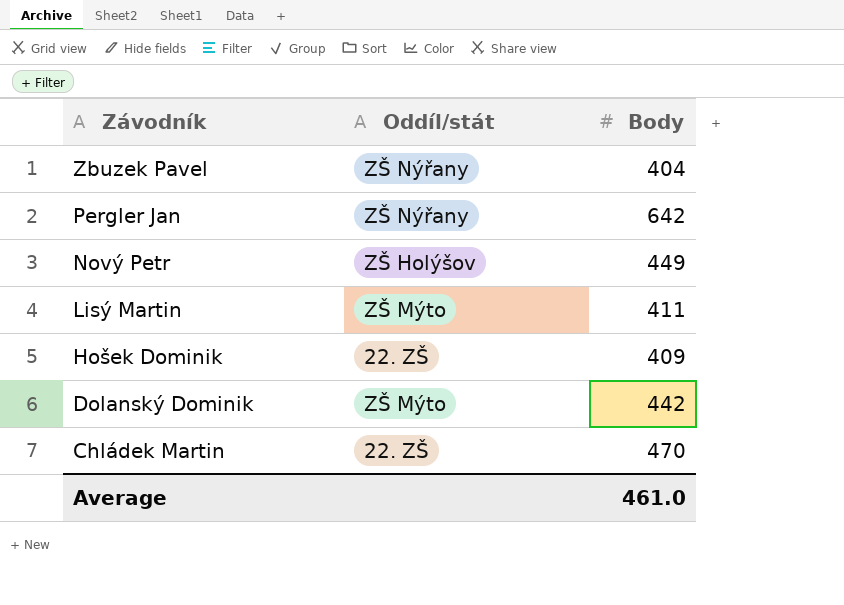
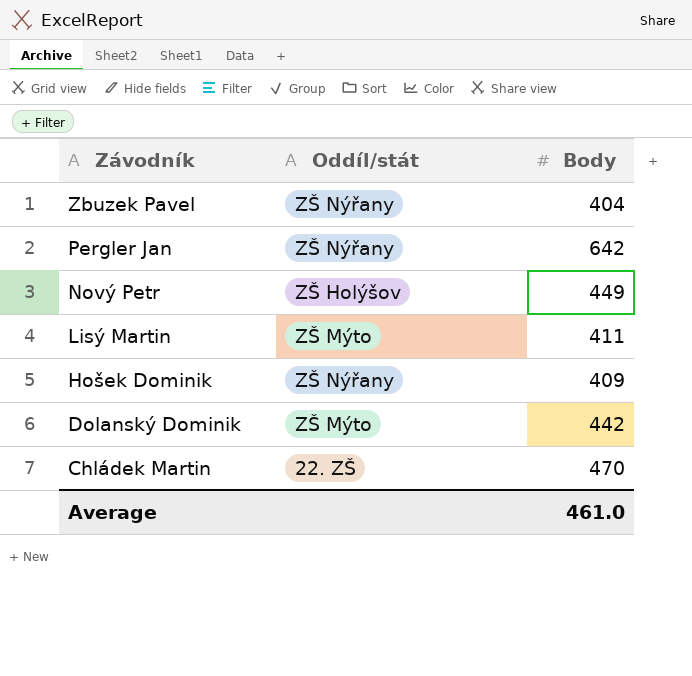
Hošek Dominik | Oddíl/stát: 22. ZŠ -> ZŠ Nýřany

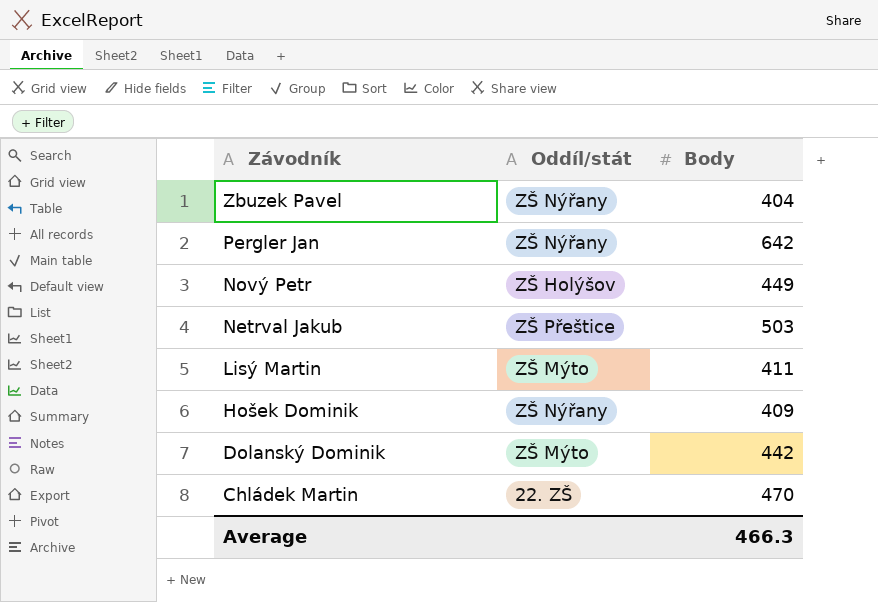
row Netrval Jakub: none -> ZŠ Přeštice | 503
Average | Body: 461.0 -> 466.3

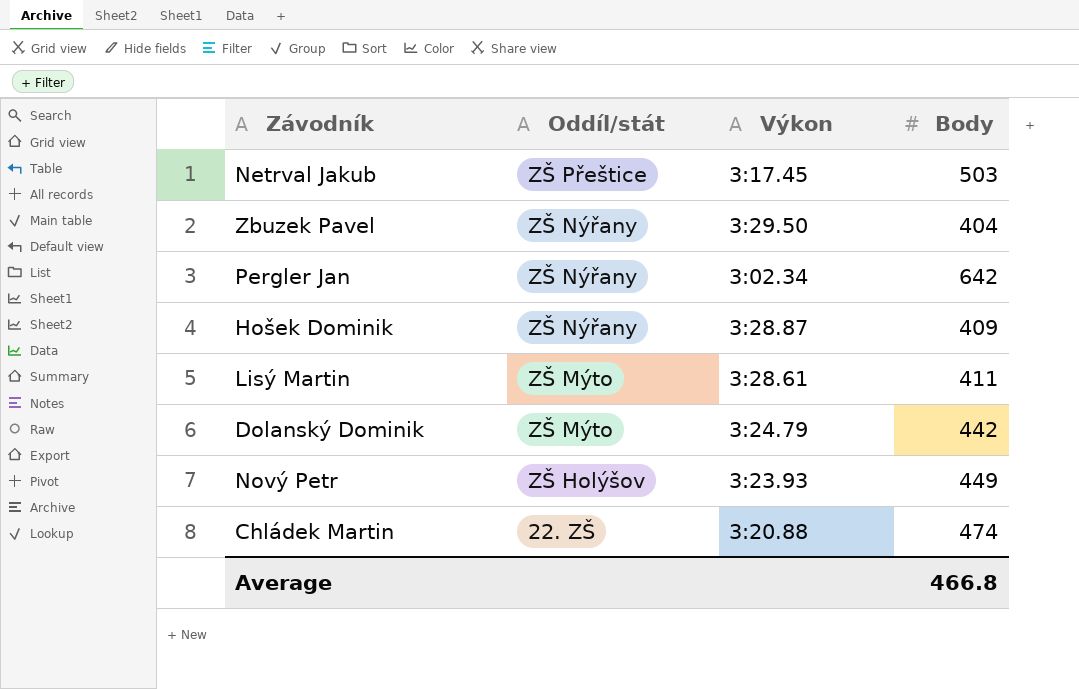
row order: Závodník descending -> Oddíl/stát descending
column Výkon | position: none -> 3
Chládek Martin | Body: 470 -> 474
Average | Body: 466.3 -> 466.8

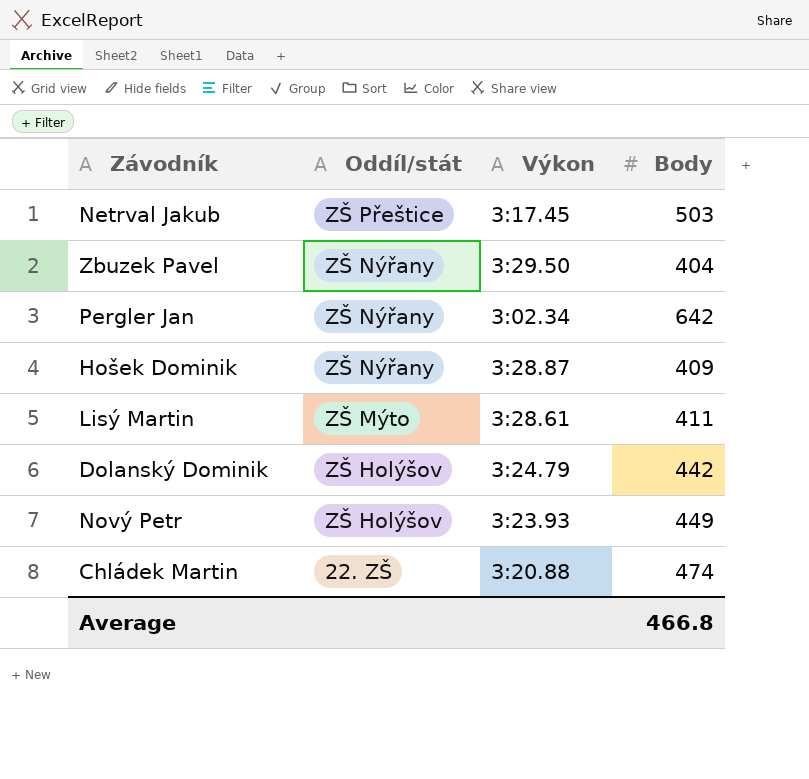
Dolanský Dominik | Oddíl/stát: ZŠ Mýto -> ZŠ Holýšov

